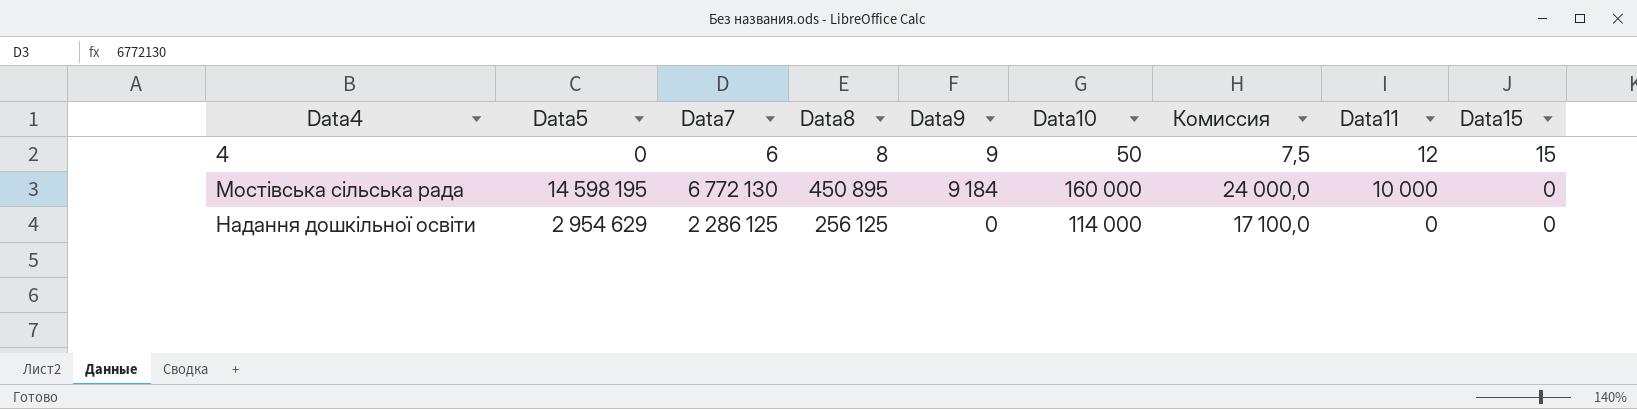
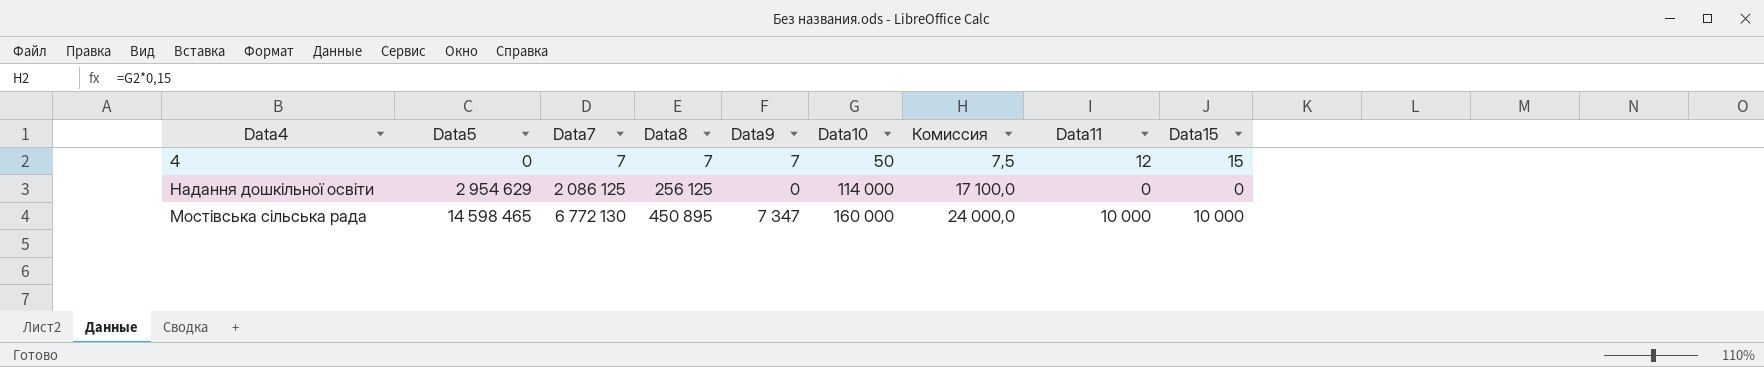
row order: Data4 ascending -> Data5 ascending
4 | Data7: 6 -> 7
4 | Data8: 8 -> 7
4 | Data9: 9 -> 7
Надання дошкільної освіти | Data7: 2 286 125 -> 2 086 125
Мостівська сільська рада | Data5: 14 598 195 -> 14 598 465
Мостівська сільська рада | Data9: 9 184 -> 7 347
Мостівська сільська рада | Data15: 0 -> 10 000

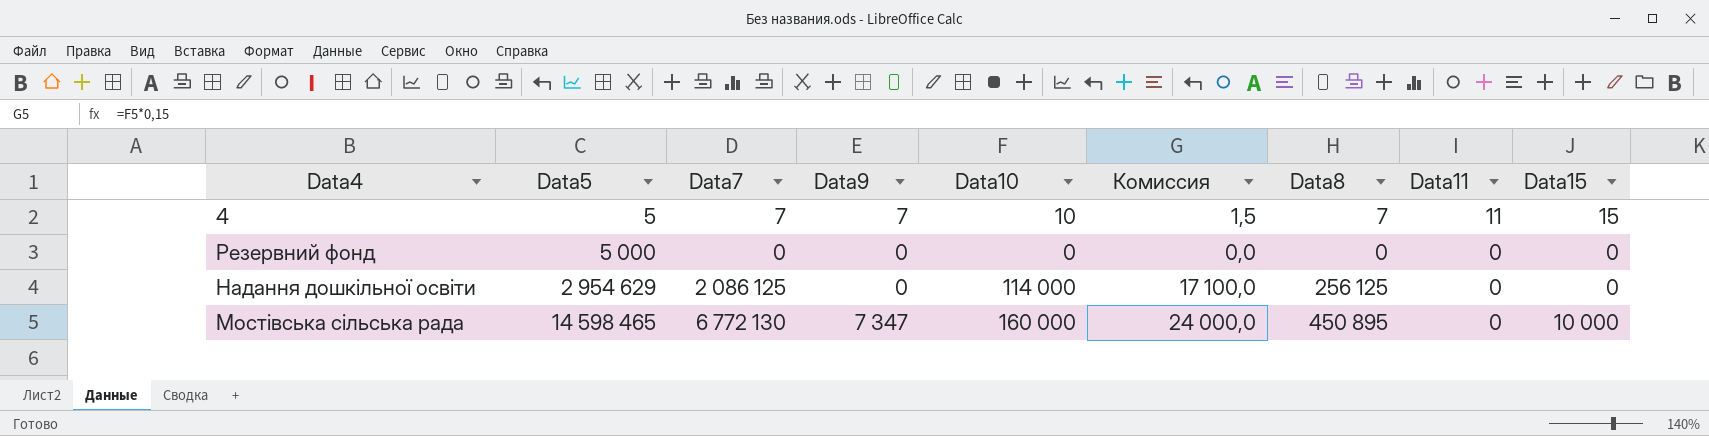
column Data8 | position: 4 -> 7
4 | Data5: 0 -> 5
4 | Data10: 50 -> 10
4 | Комиссия: 7,5 -> 1,5
4 | Data11: 12 -> 11
row Резервний фонд: none -> 5 000 | 0 | 0 | 0 | 0,0 | 0 | 0 | 0
Мостівська сільська рада | Data11: 10 000 -> 0

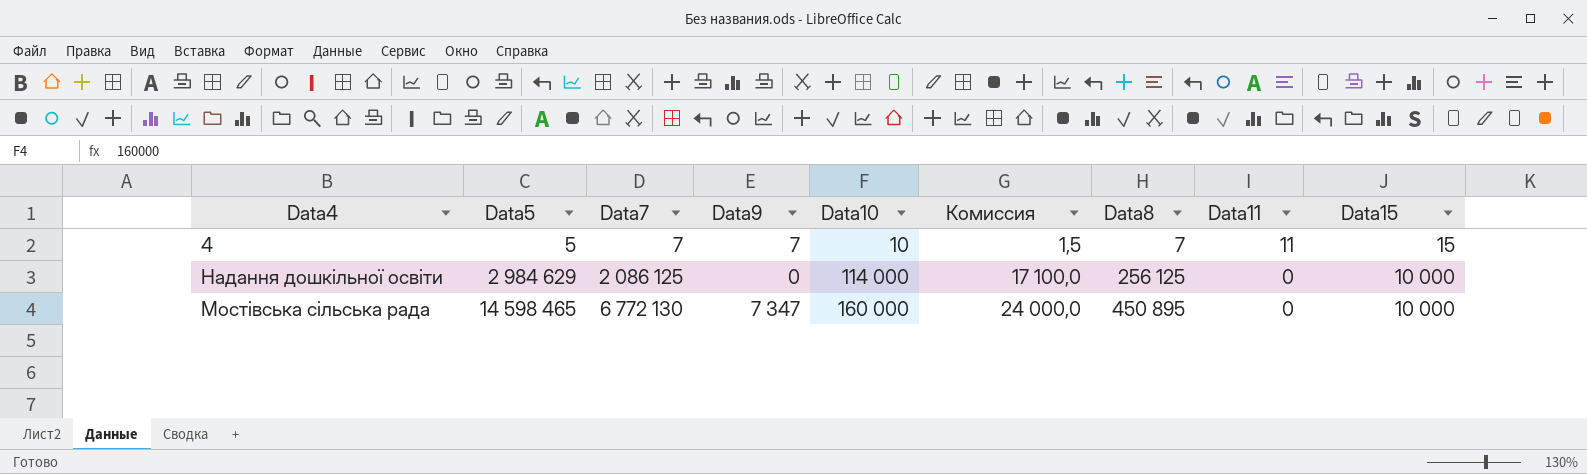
row Резервний фонд: 5 000 | 0 | 0 | 0 | 0,0 | 0 | 0 | 0 -> none
Надання дошкільної освіти | Data5: 2 954 629 -> 2 984 629
Надання дошкільної освіти | Data15: 0 -> 10 000

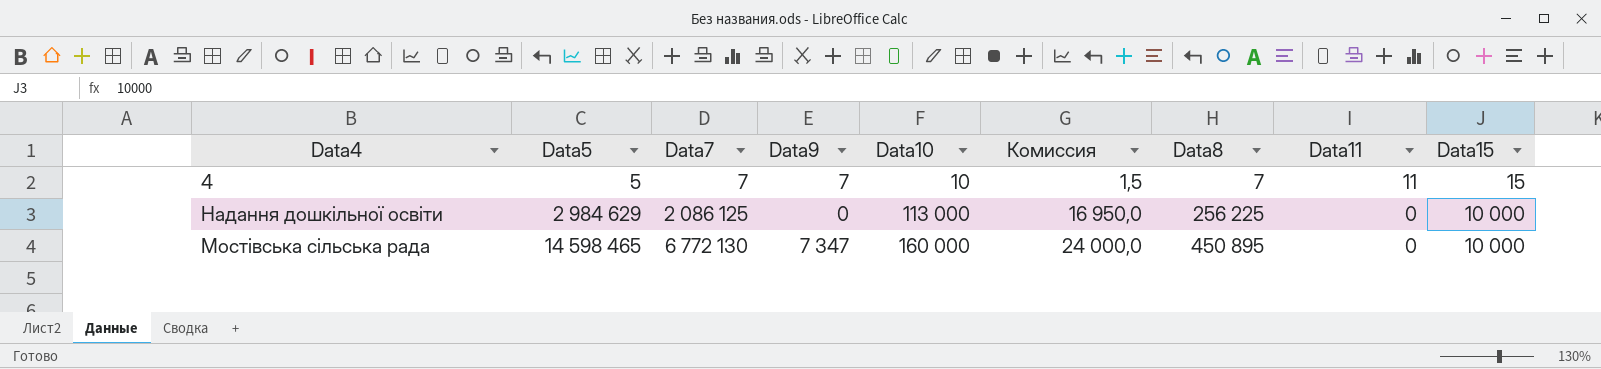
Надання дошкільної освіти | Data10: 114 000 -> 113 000
Надання дошкільної освіти | Комиссия: 17 100,0 -> 16 950,0
Надання дошкільної освіти | Data8: 256 125 -> 256 225

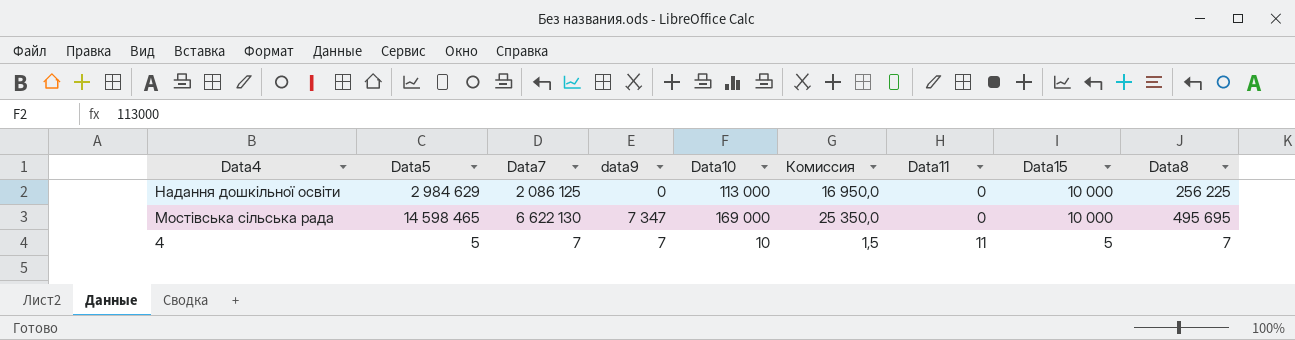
row order: Data5 ascending -> Data4 descending
column name: Data9 -> data9
column Data8 | position: 7 -> 9
Мостівська сільська рада | Data7: 6 772 130 -> 6 622 130
Мостівська сільська рада | Data10: 160 000 -> 169 000
Мостівська сільська рада | Комиссия: 24 000,0 -> 25 350,0
Мостівська сільська рада | Data8: 450 895 -> 495 695
4 | Data15: 15 -> 5

